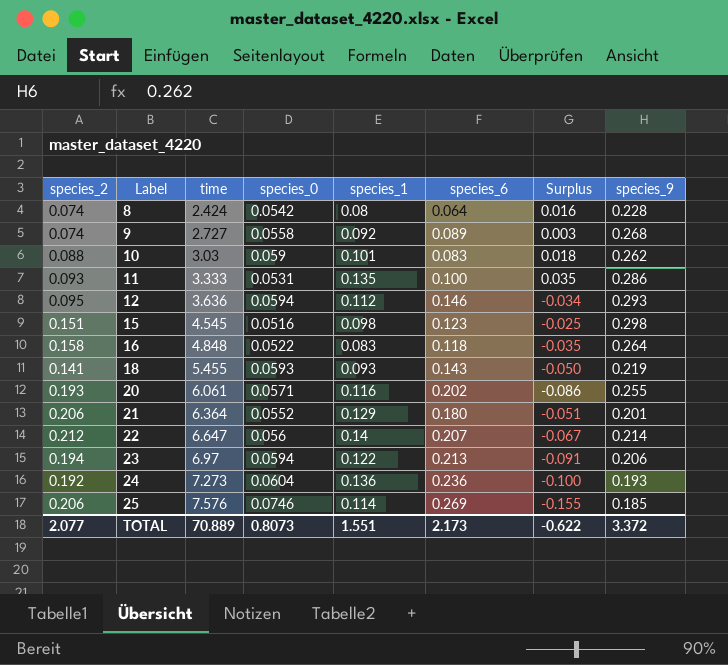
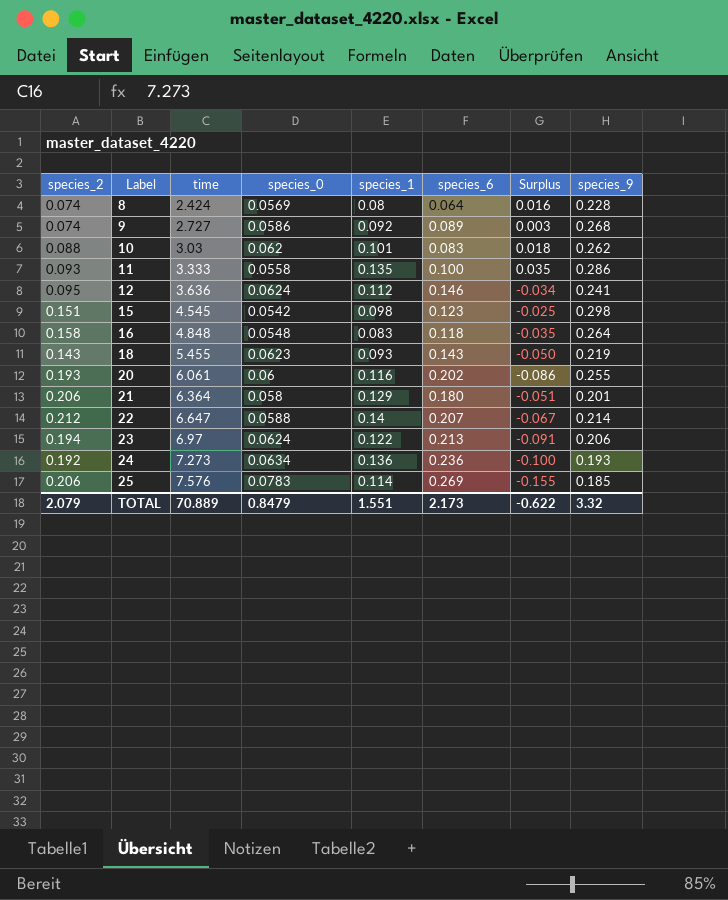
8 | species_0: 0.0542 -> 0.0569
9 | species_0: 0.0558 -> 0.0586
10 | species_0: 0.059 -> 0.062
11 | species_0: 0.0531 -> 0.0558
12 | species_0: 0.0594 -> 0.0624
12 | species_9: 0.293 -> 0.241
15 | species_0: 0.0516 -> 0.0542
16 | species_0: 0.0522 -> 0.0548
18 | species_2: 0.141 -> 0.143
18 | species_0: 0.0593 -> 0.0623
20 | species_0: 0.0571 -> 0.06
21 | species_0: 0.0552 -> 0.058
22 | species_0: 0.056 -> 0.0588
23 | species_0: 0.0594 -> 0.0624
24 | species_0: 0.0604 -> 0.0634
25 | species_0: 0.0746 -> 0.0783
TOTAL | species_2: 2.077 -> 2.079
TOTAL | species_0: 0.8073 -> 0.8479
TOTAL | species_9: 3.372 -> 3.32

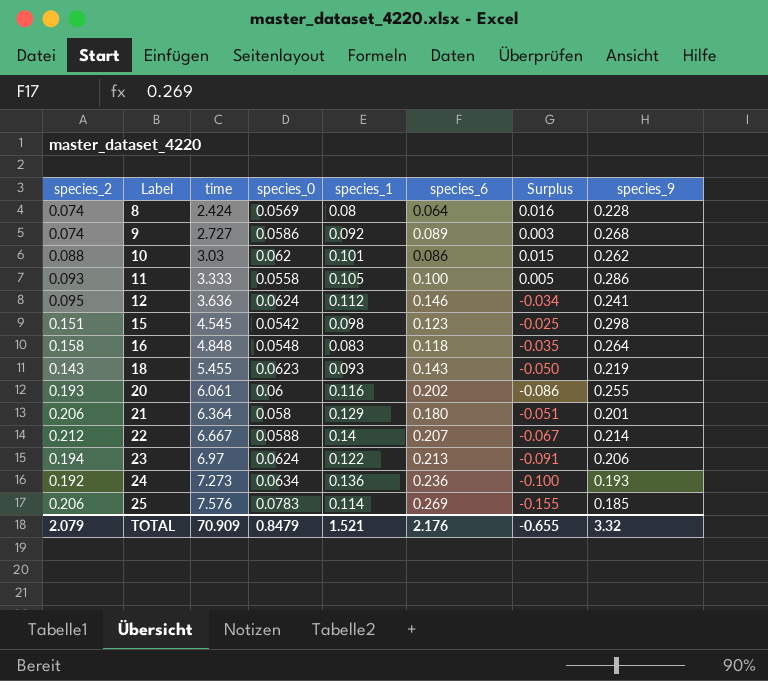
10 | species_6: 0.083 -> 0.086
10 | Surplus: 0.018 -> 0.015
11 | species_1: 0.135 -> 0.105
11 | Surplus: 0.035 -> 0.005
22 | time: 6.647 -> 6.667
TOTAL | time: 70.889 -> 70.909
TOTAL | species_1: 1.551 -> 1.521
TOTAL | species_6: 2.173 -> 2.176
TOTAL | Surplus: -0.622 -> -0.655

